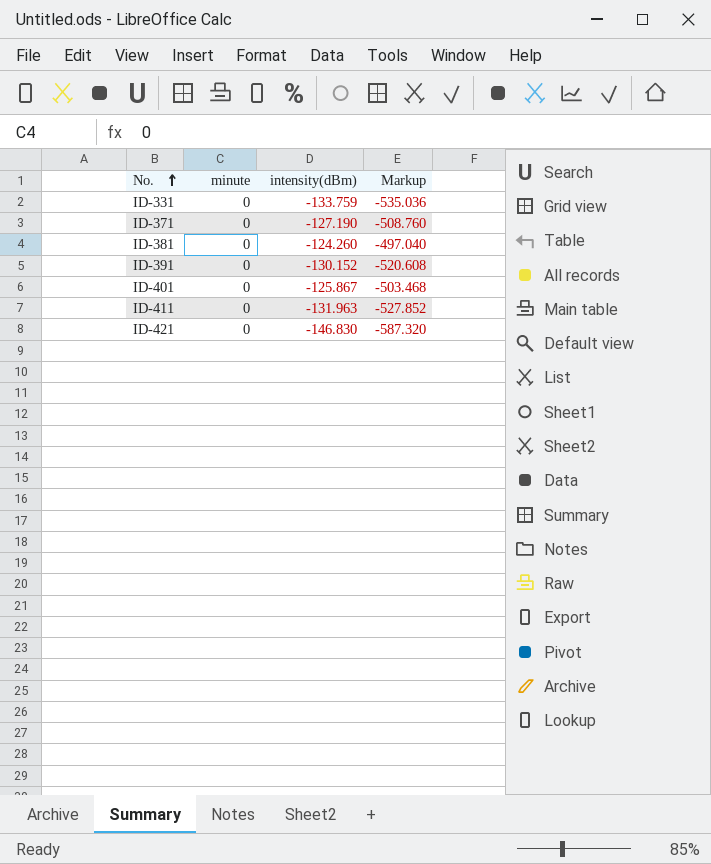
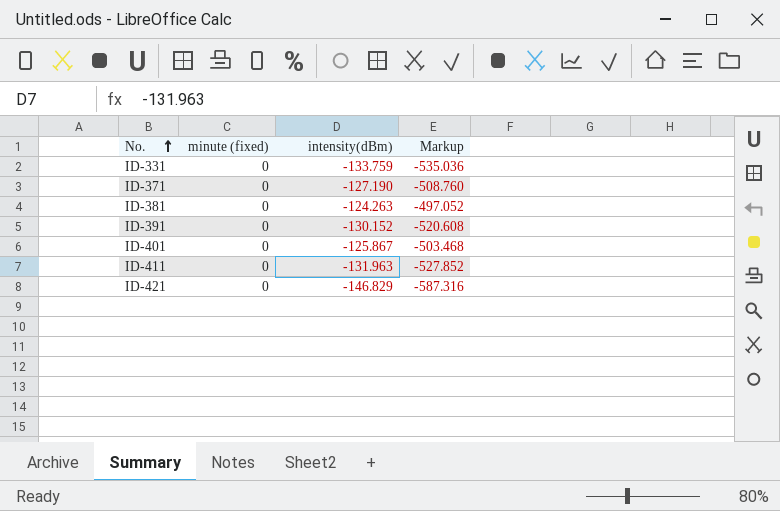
column name: minute -> minute (fixed)
ID-381 | intensity(dBm): -124.260 -> -124.263
ID-381 | Markup: -497.040 -> -497.052
ID-421 | intensity(dBm): -146.830 -> -146.829
ID-421 | Markup: -587.320 -> -587.316

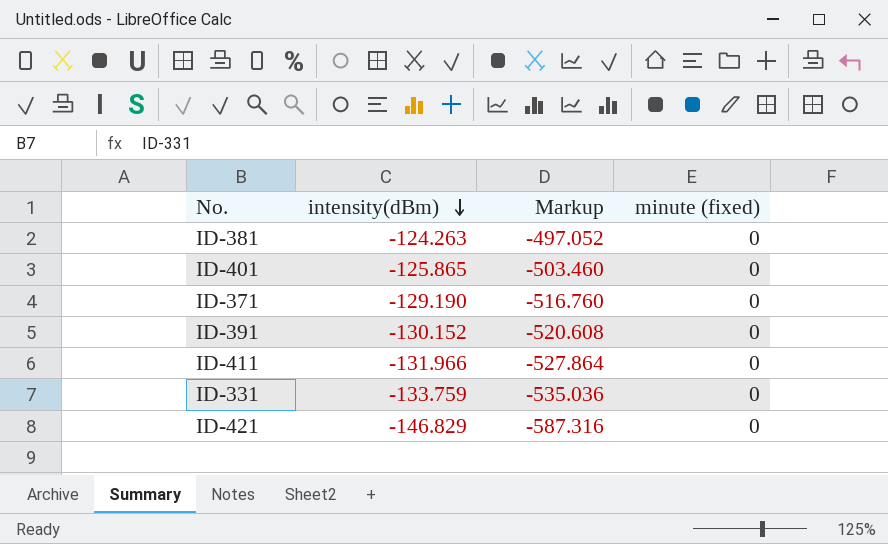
row order: No. ascending -> intensity(dBm) descending
column minute (fixed) | position: 2 -> 4
ID-401 | intensity(dBm): -125.867 -> -125.865
ID-401 | Markup: -503.468 -> -503.460
ID-371 | intensity(dBm): -127.190 -> -129.190
ID-371 | Markup: -508.760 -> -516.760
ID-411 | intensity(dBm): -131.963 -> -131.966
ID-411 | Markup: -527.852 -> -527.864

